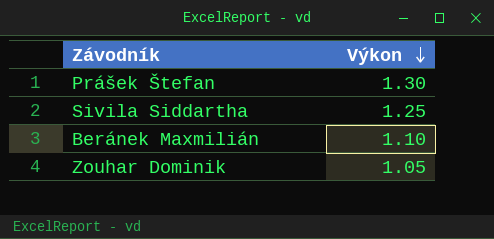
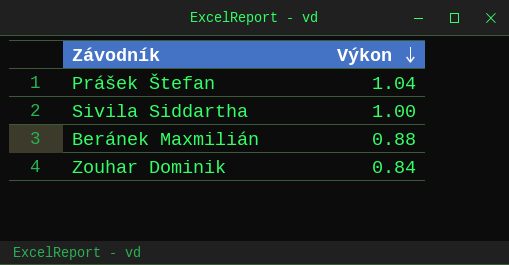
Prášek Štefan | Výkon: 1.30 -> 1.04
Sivila Siddartha | Výkon: 1.25 -> 1.00
Beránek Maxmilián | Výkon: 1.10 -> 0.88
Zouhar Dominik | Výkon: 1.05 -> 0.84

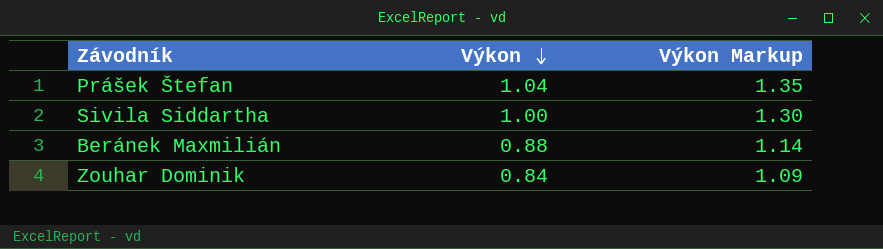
column Výkon Markup | formula: none -> [Výkon] * 1.3

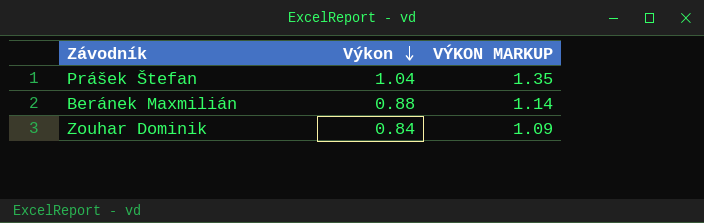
column name: Výkon Markup -> VÝKON MARKUP
row Sivila Siddartha: 1.00 | 1.30 -> none

